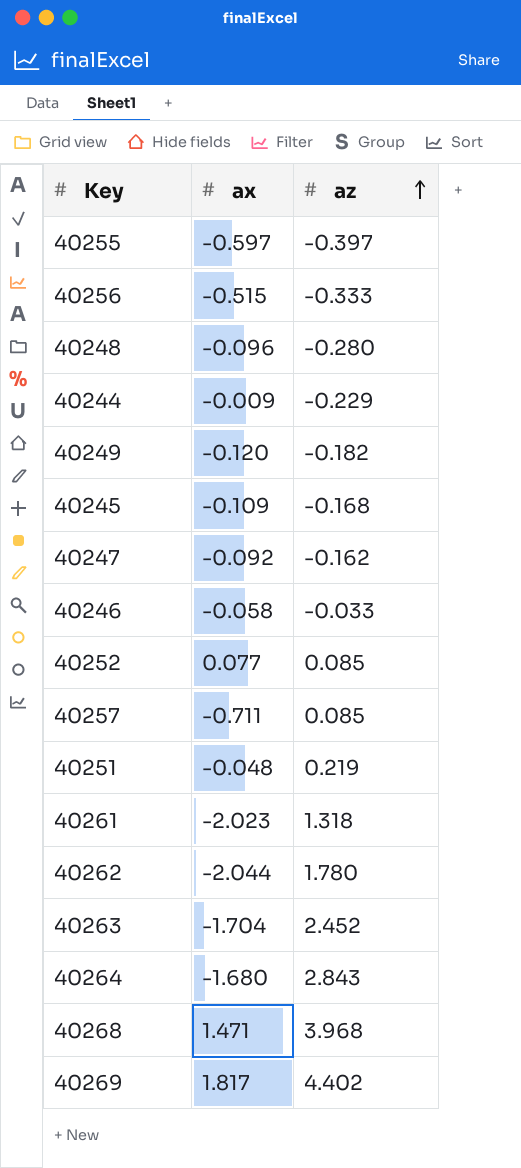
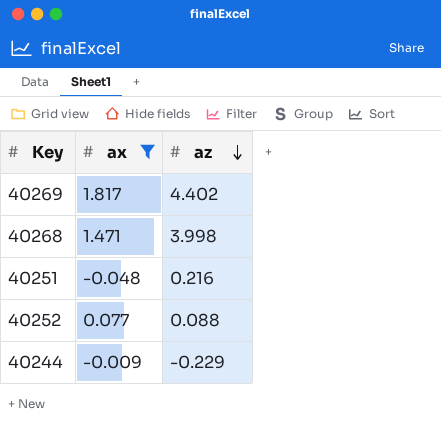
filter: none -> ax >= -0.048
row order: az ascending -> az descending
40268 | az: 3.968 -> 3.998
40251 | az: 0.219 -> 0.216
40252 | az: 0.085 -> 0.088

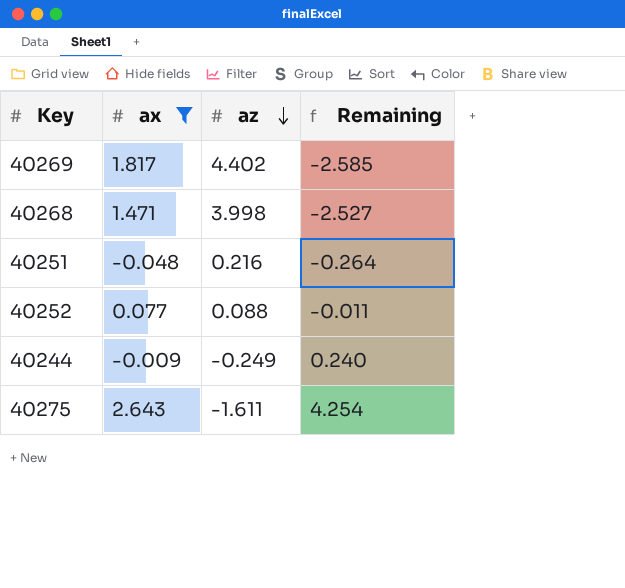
column Remaining | formula: none -> [ax] - [az]
40244 | az: -0.229 -> -0.249
row 40275: none -> 2.643 | -1.611 | 4.254

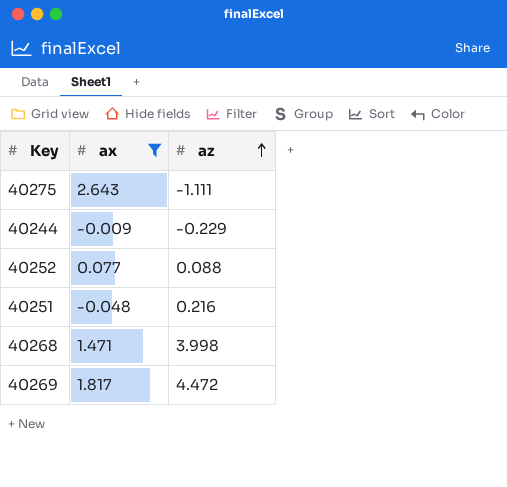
row order: az descending -> az ascending
column Remaining | formula: [ax] - [az] -> none
40275 | az: -1.611 -> -1.111
40244 | az: -0.249 -> -0.229
40269 | az: 4.402 -> 4.472

